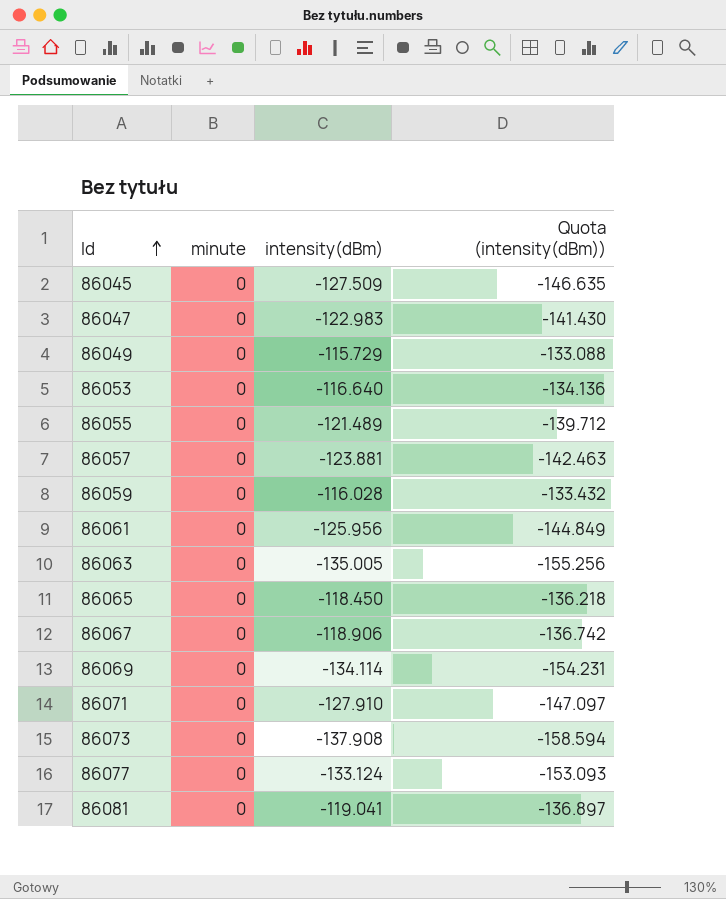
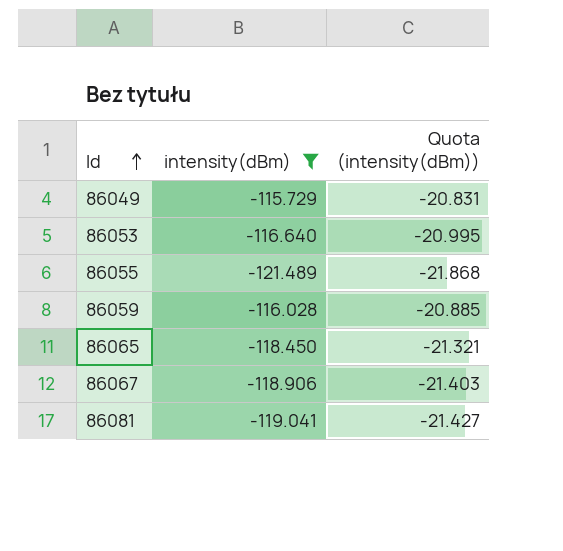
filter: none -> intensity(dBm) >= -121.489
column minute | position: 2 -> none
column Quota (intensity(dBm)) | formula: [intensity(dBm)] * 1.15 -> [intensity(dBm)] * 0.18

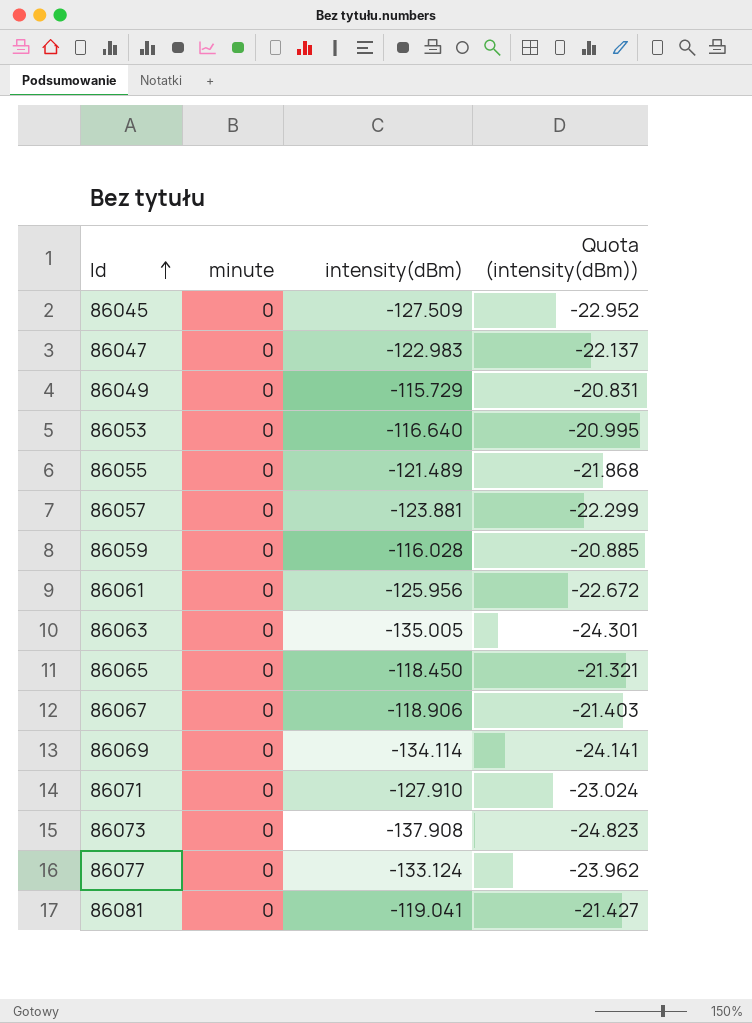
filter: intensity(dBm) >= -121.489 -> none
column minute | position: none -> 2

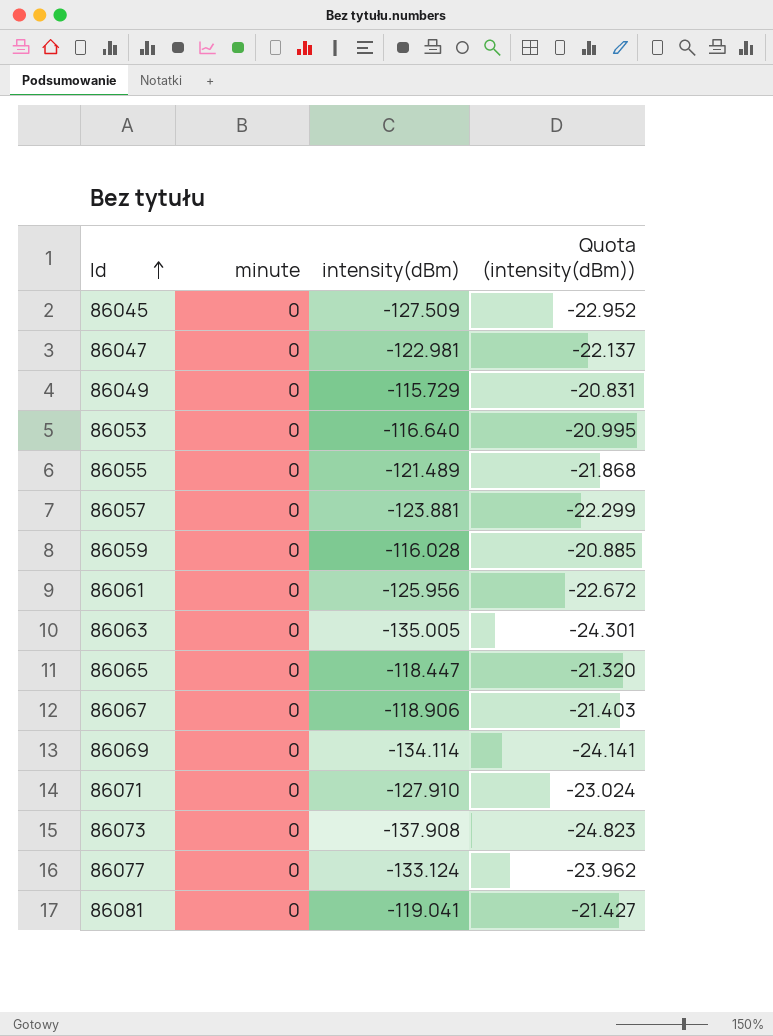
86047 | intensity(dBm): -122.983 -> -122.981
86065 | intensity(dBm): -118.450 -> -118.447
86065 | Quota (intensity(dBm)): -21.321 -> -21.320

